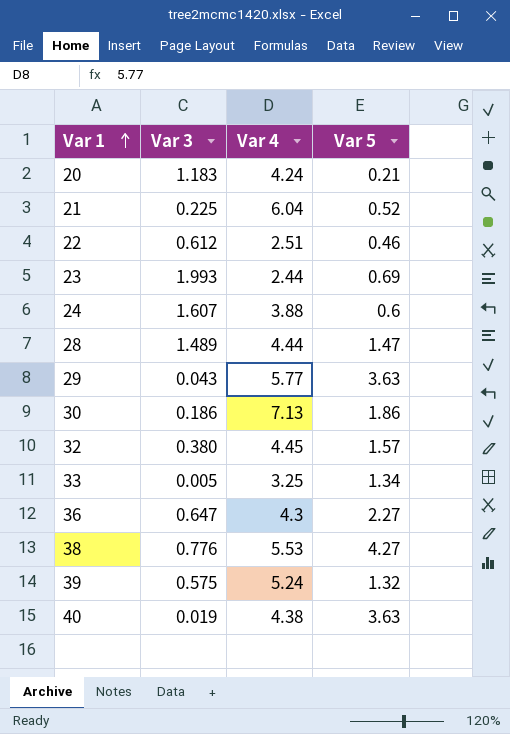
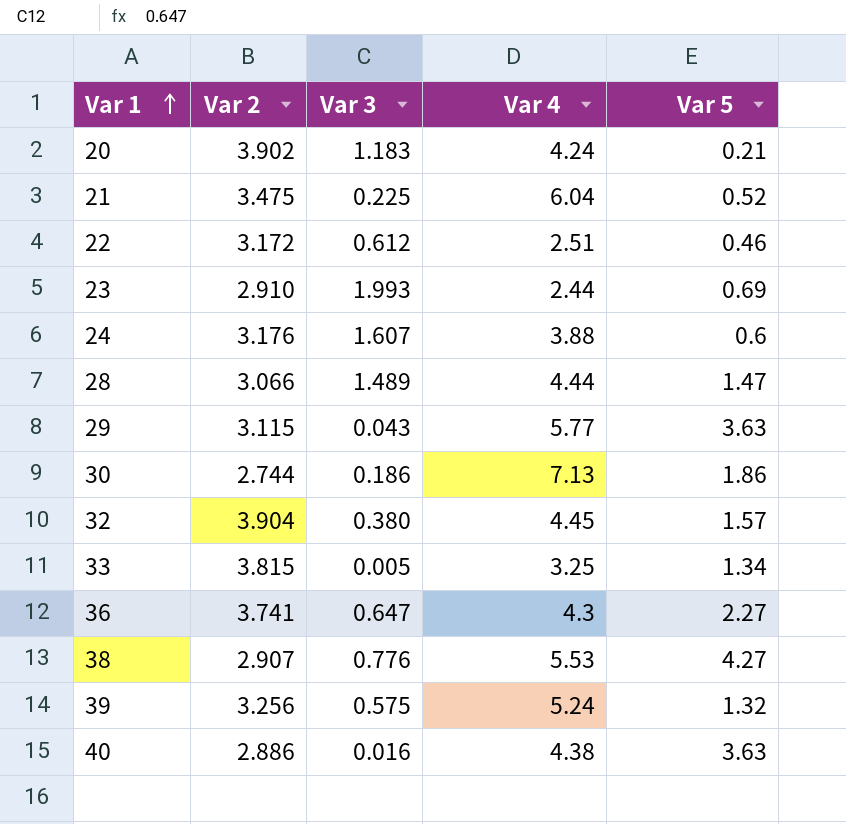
column Var 2 | position: none -> 2
40 | Var 3: 0.019 -> 0.016

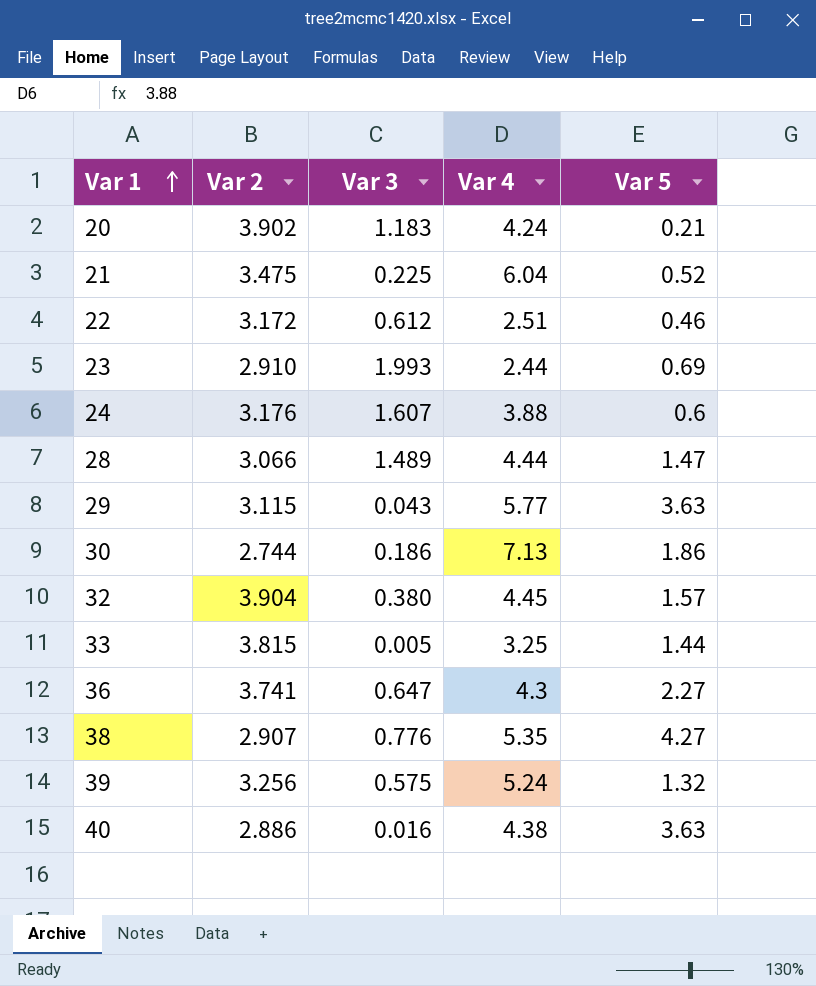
33 | Var 5: 1.34 -> 1.44
38 | Var 4: 5.53 -> 5.35

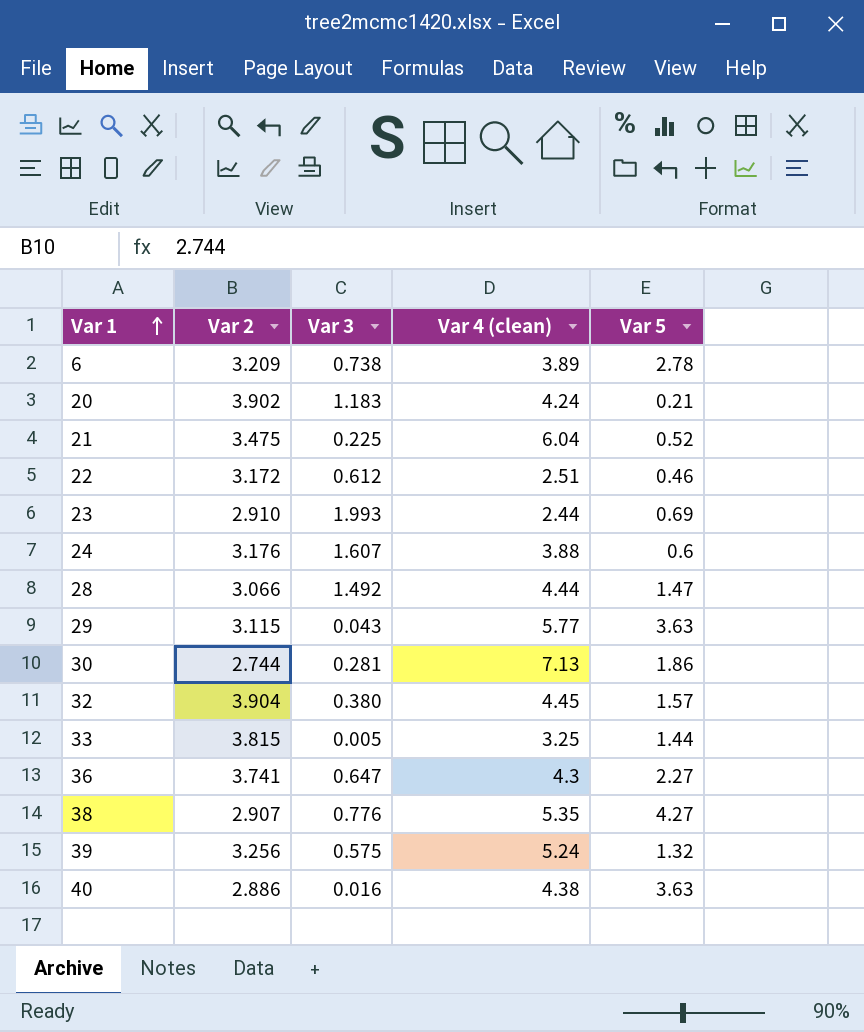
column name: Var 4 -> Var 4 (clean)
row 6: none -> 3.209 | 0.738 | 3.89 | 2.78
28 | Var 3: 1.489 -> 1.492
30 | Var 3: 0.186 -> 0.281

